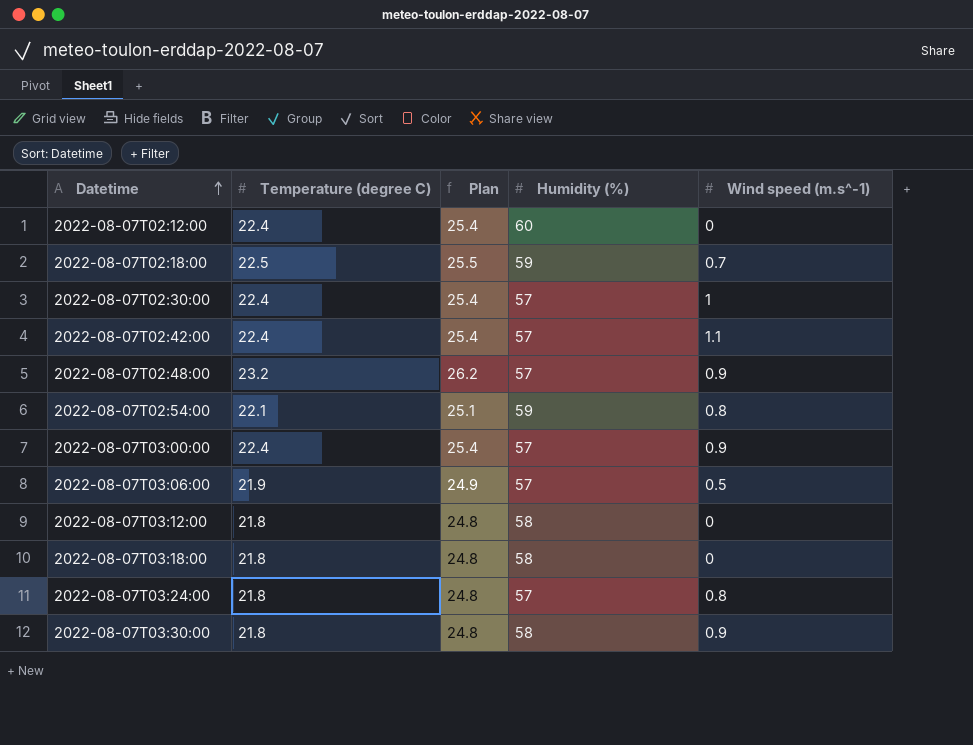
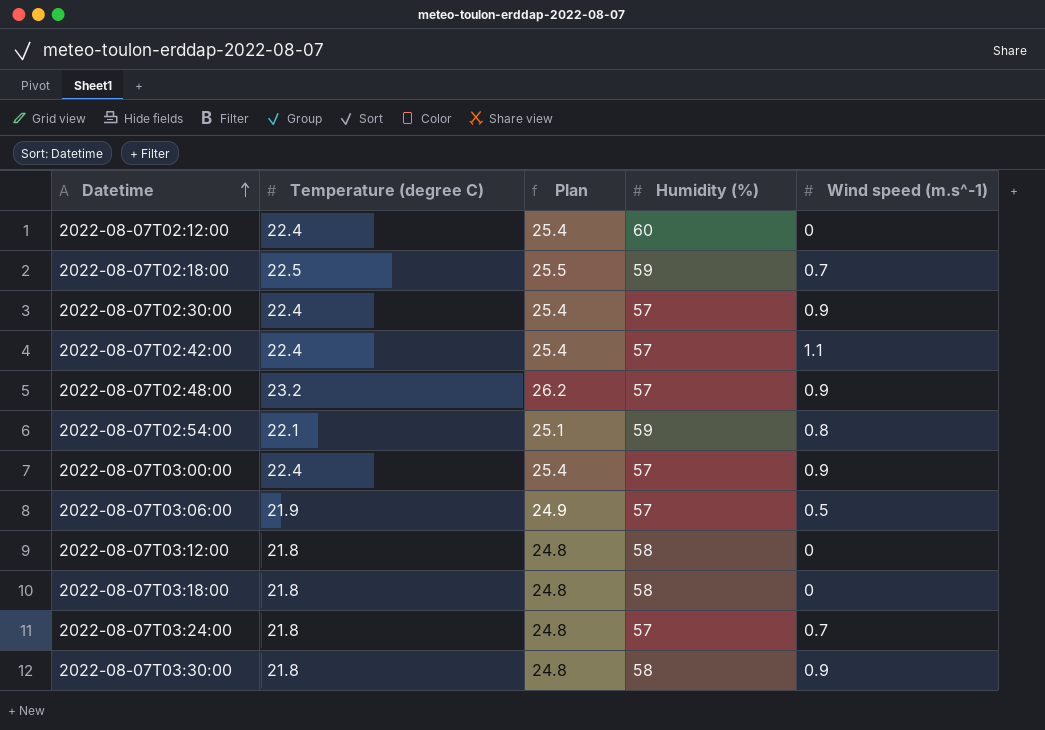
2022-08-07T02:30:00 | Wind speed (m.s^-1): 1 -> 0.9
2022-08-07T03:24:00 | Wind speed (m.s^-1): 0.8 -> 0.7

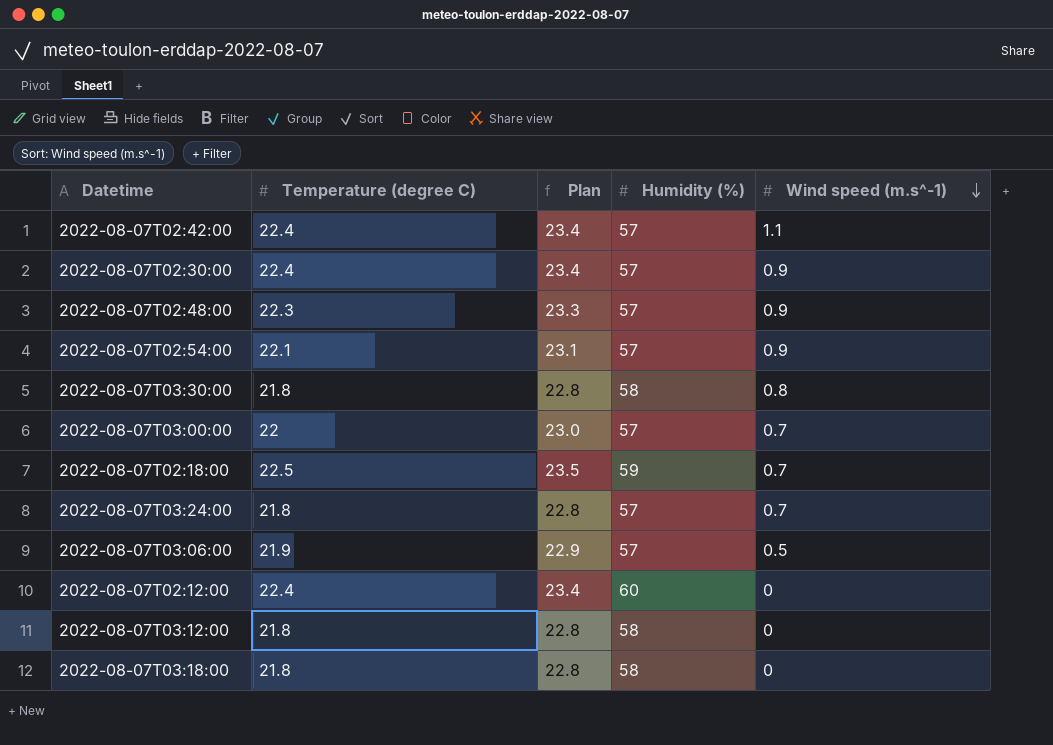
row order: Datetime ascending -> Wind speed (m.s^-1) descending
column Plan | formula: [Temperature (degree C)] + 3 -> [Temperature (degree C)] + 1
2022-08-07T02:48:00 | Temperature (degree C): 23.2 -> 22.3
2022-08-07T02:54:00 | Humidity (%): 59 -> 57
2022-08-07T02:54:00 | Wind speed (m.s^-1): 0.8 -> 0.9
2022-08-07T03:30:00 | Wind speed (m.s^-1): 0.9 -> 0.8
2022-08-07T03:00:00 | Temperature (degree C): 22.4 -> 22
2022-08-07T03:00:00 | Wind speed (m.s^-1): 0.9 -> 0.7

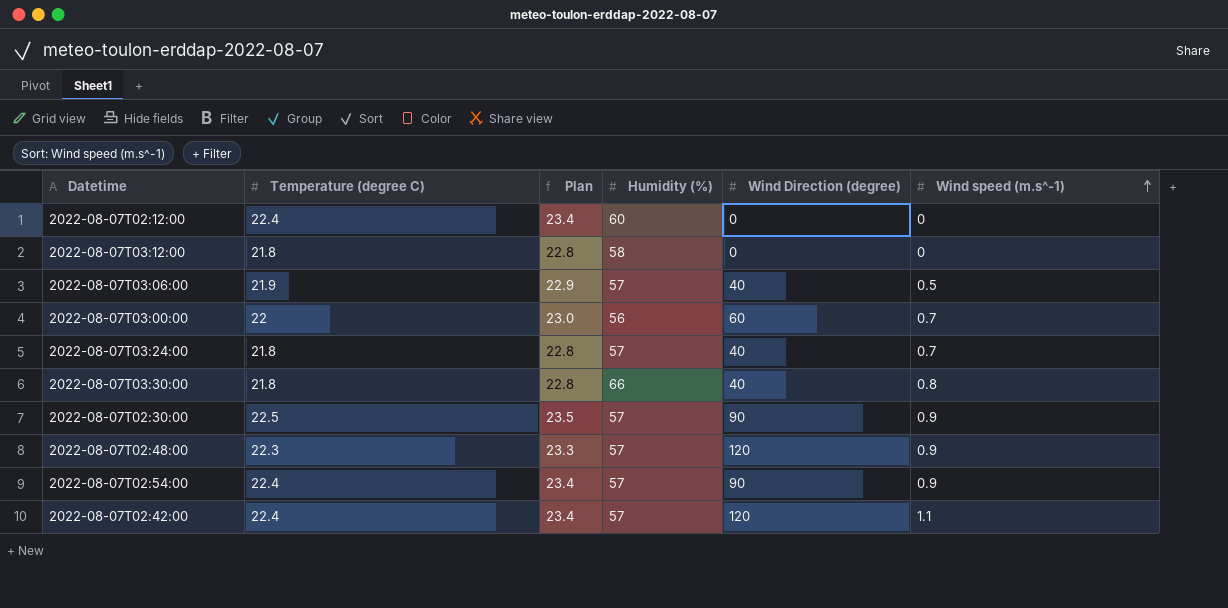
row order: Wind speed (m.s^-1) descending -> Wind speed (m.s^-1) ascending
column Wind Direction (degree) | position: none -> 5
row 2022-08-07T02:18:00: 22.5 | 23.5 | 59 | 0.7 -> none
row 2022-08-07T03:18:00: 21.8 | 22.8 | 58 | 0 -> none
2022-08-07T03:00:00 | Humidity (%): 57 -> 56
2022-08-07T03:30:00 | Humidity (%): 58 -> 66
2022-08-07T02:30:00 | Temperature (degree C): 22.4 -> 22.5
2022-08-07T02:30:00 | Plan: 23.4 -> 23.5
2022-08-07T02:54:00 | Temperature (degree C): 22.1 -> 22.4
2022-08-07T02:54:00 | Plan: 23.1 -> 23.4

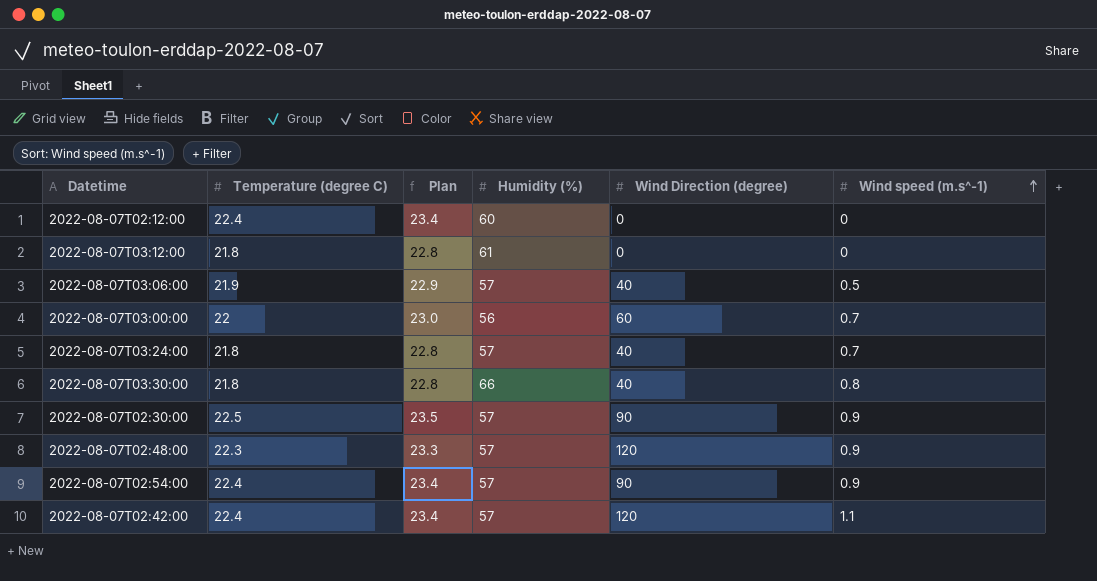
2022-08-07T03:12:00 | Humidity (%): 58 -> 61

